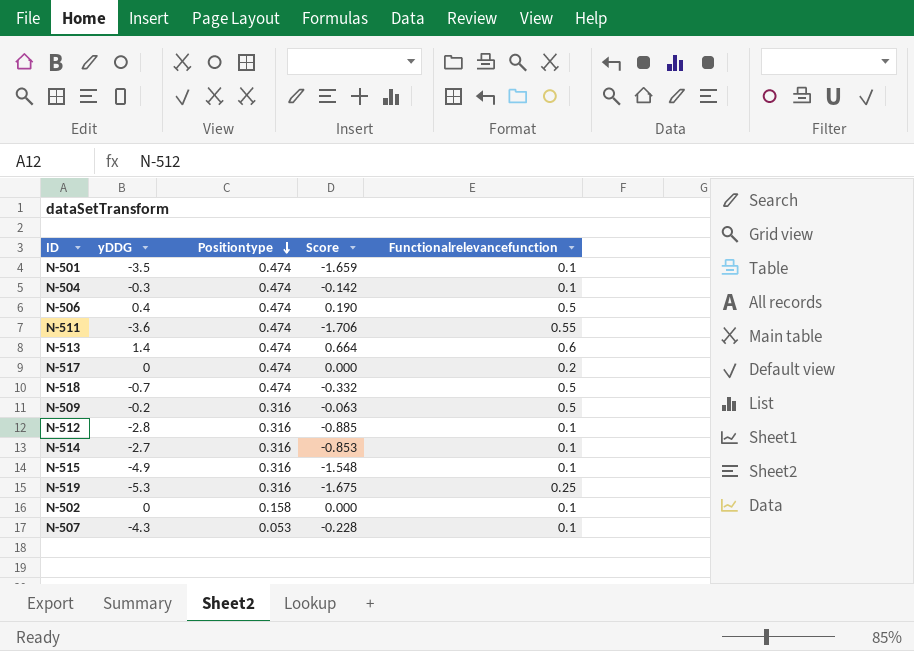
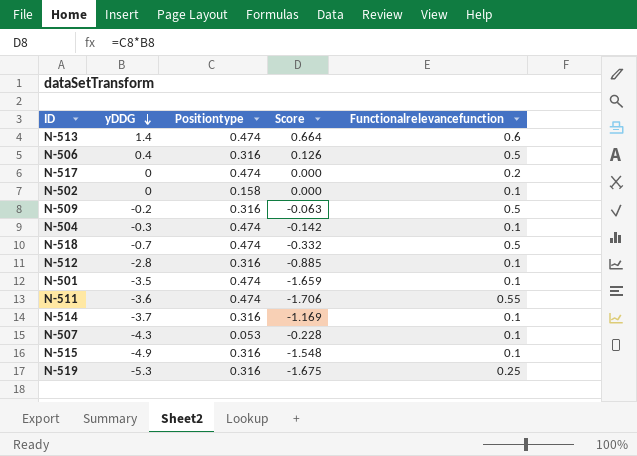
row order: Positiontype descending -> yDDG descending
N-506 | Positiontype: 0.474 -> 0.316
N-506 | Score: 0.190 -> 0.126
N-514 | yDDG: -2.7 -> -3.7
N-514 | Score: -0.853 -> -1.169

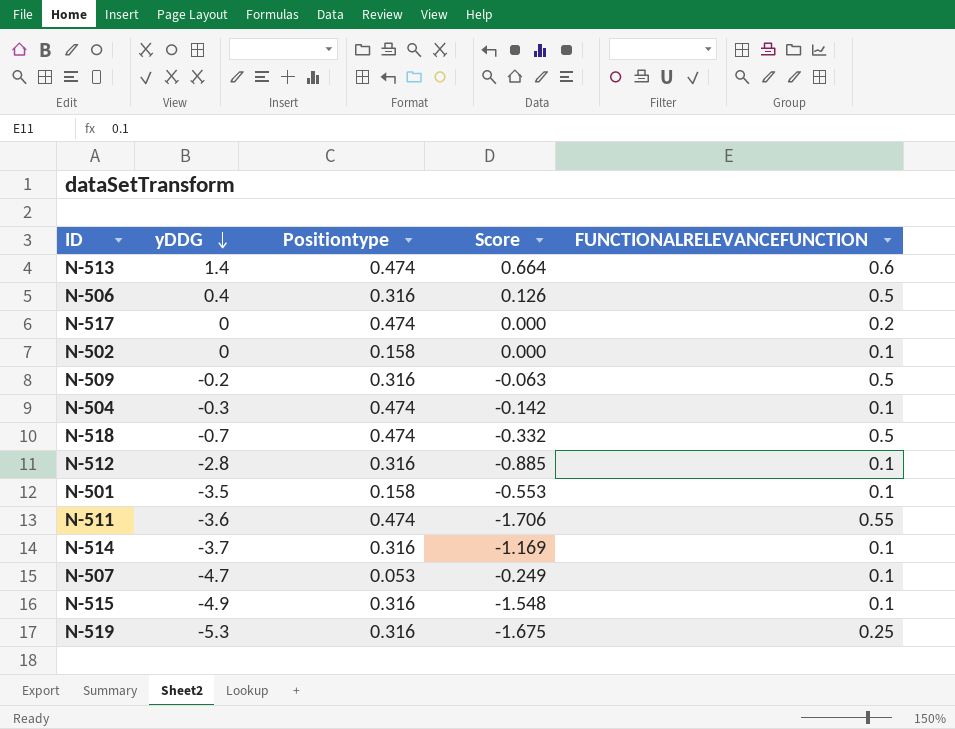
column name: Functionalrelevancefunction -> FUNCTIONALRELEVANCEFUNCTION
N-501 | Positiontype: 0.474 -> 0.158
N-501 | Score: -1.659 -> -0.553
N-507 | yDDG: -4.3 -> -4.7
N-507 | Score: -0.228 -> -0.249

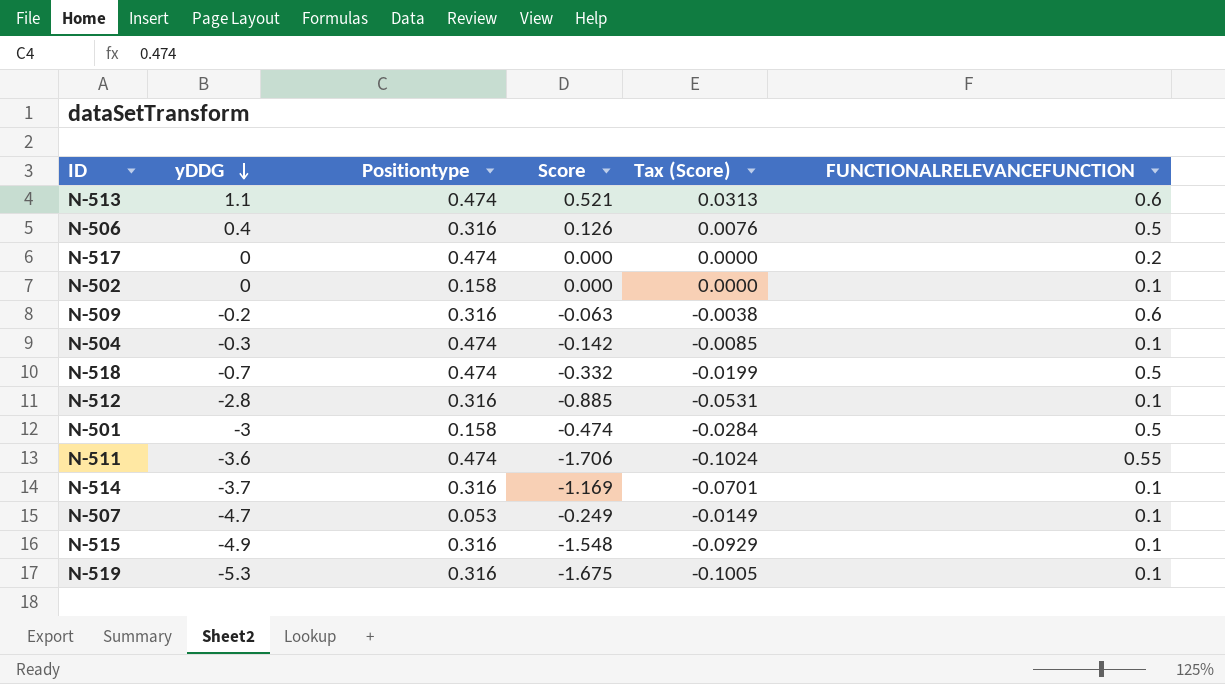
column Tax (Score) | formula: none -> [Score] * 0.06
N-513 | yDDG: 1.4 -> 1.1
N-513 | Score: 0.664 -> 0.521
N-509 | FUNCTIONALRELEVANCEFUNCTION: 0.5 -> 0.6
N-501 | yDDG: -3.5 -> -3
N-501 | Score: -0.553 -> -0.474
N-501 | FUNCTIONALRELEVANCEFUNCTION: 0.1 -> 0.5
N-519 | FUNCTIONALRELEVANCEFUNCTION: 0.25 -> 0.1

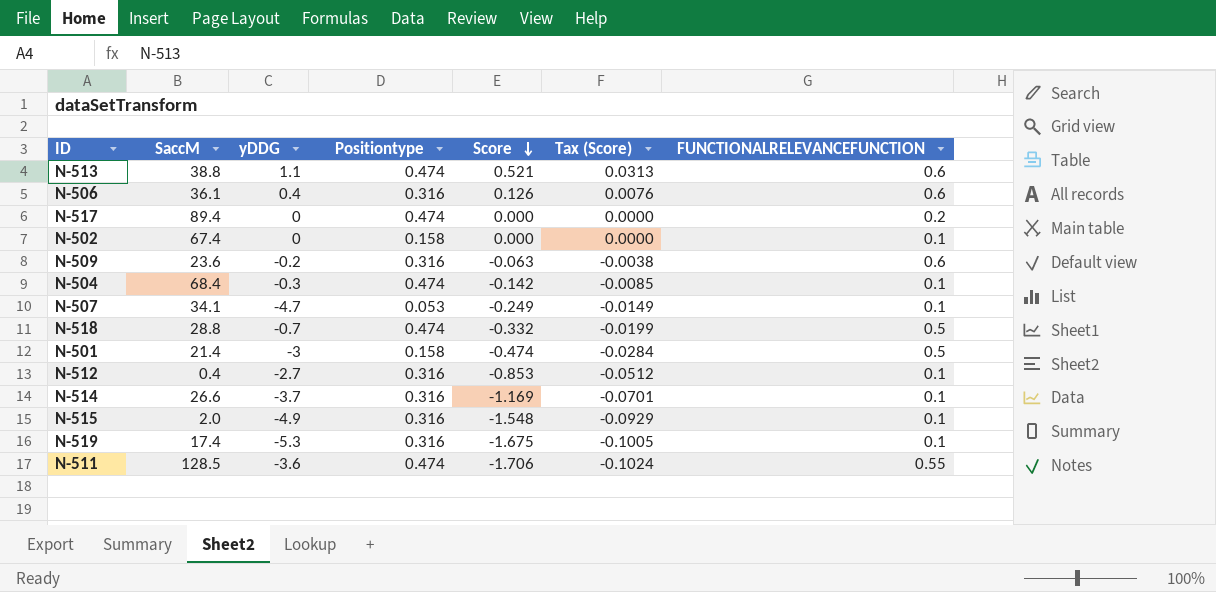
row order: yDDG descending -> Score descending
column SaccM | position: none -> 2
N-506 | FUNCTIONALRELEVANCEFUNCTION: 0.5 -> 0.6
N-512 | yDDG: -2.8 -> -2.7
N-512 | Score: -0.885 -> -0.853
N-512 | Tax (Score): -0.0531 -> -0.0512

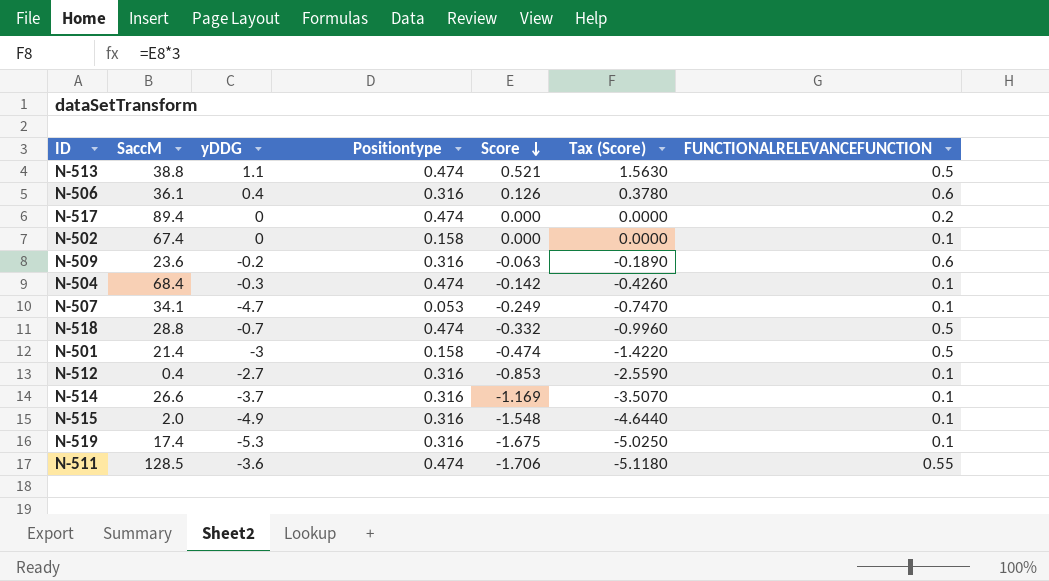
column Tax (Score) | formula: [Score] * 0.06 -> [Score] * 3
N-513 | FUNCTIONALRELEVANCEFUNCTION: 0.6 -> 0.5

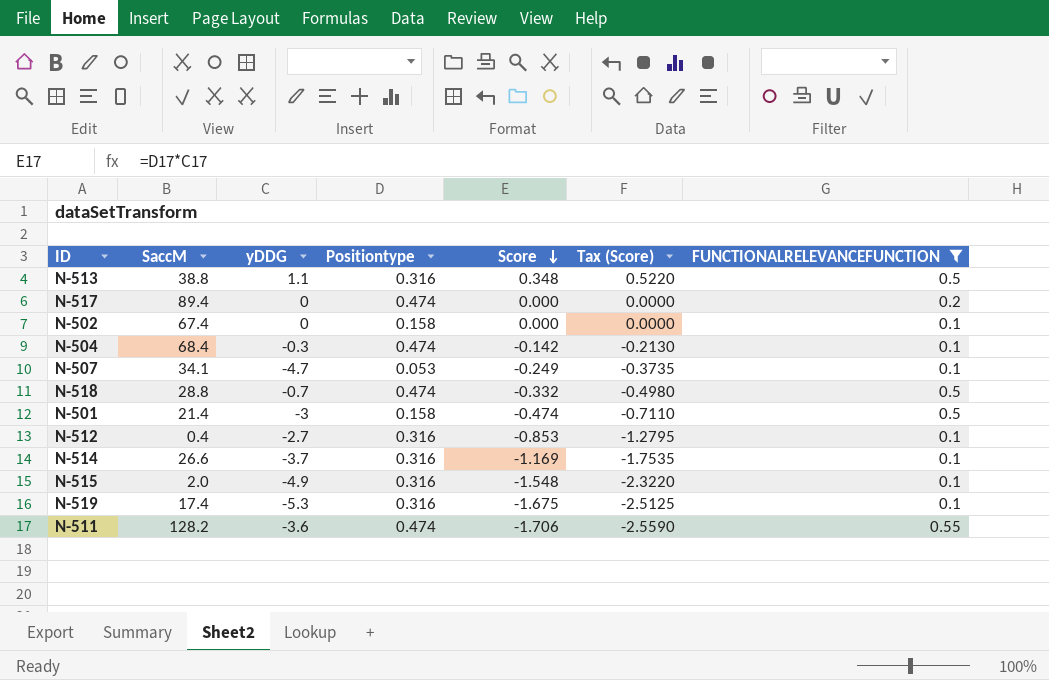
filter: none -> FUNCTIONALRELEVANCEFUNCTION != 0.6
column Tax (Score) | formula: [Score] * 3 -> [Score] * 1.5
N-513 | Positiontype: 0.474 -> 0.316
N-513 | Score: 0.521 -> 0.348
N-511 | SaccM: 128.5 -> 128.2

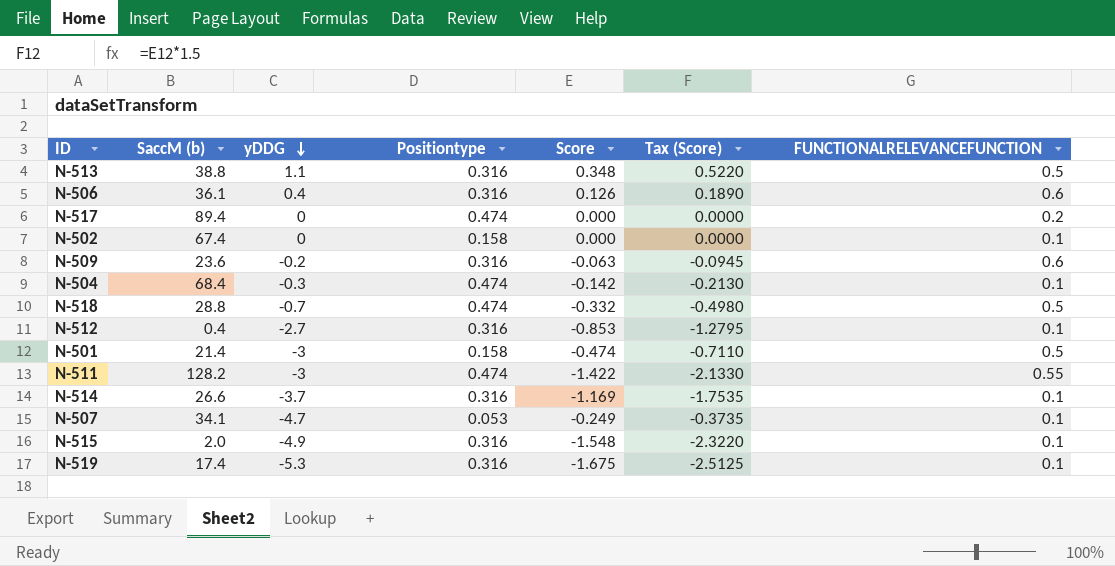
filter: FUNCTIONALRELEVANCEFUNCTION != 0.6 -> none
row order: Score descending -> yDDG descending
column name: SaccM -> SaccM (b)
N-511 | yDDG: -3.6 -> -3
N-511 | Score: -1.706 -> -1.422
N-511 | Tax (Score): -2.5590 -> -2.1330

